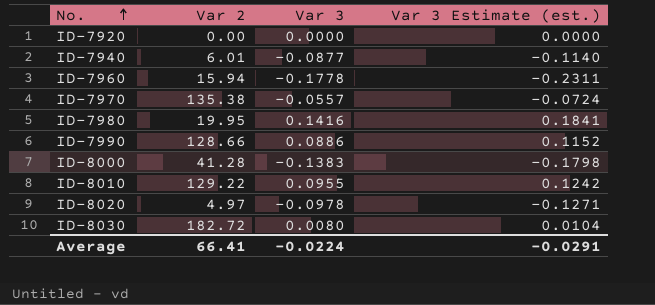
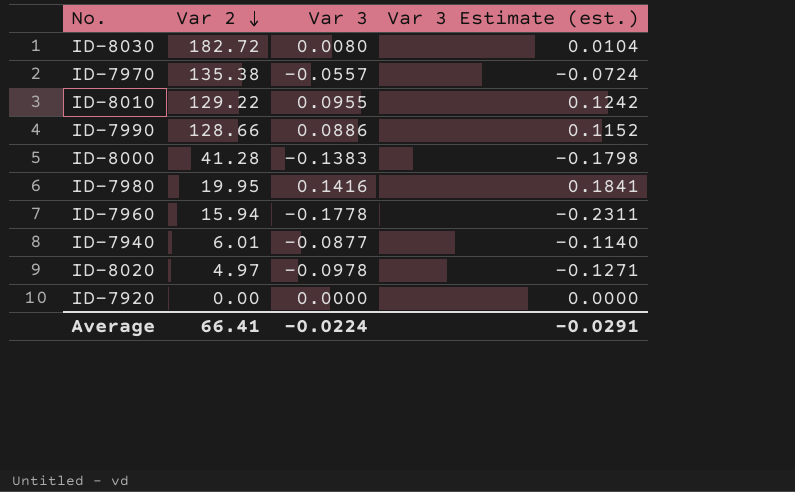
row order: No. ascending -> Var 2 descending

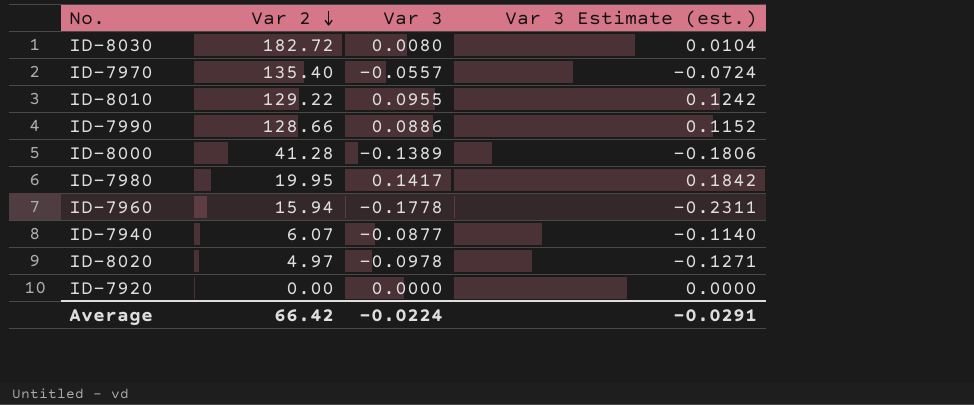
ID-7970 | Var 2: 135.38 -> 135.40
ID-8000 | Var 3: -0.1383 -> -0.1389
ID-8000 | Var 3 Estimate (est.): -0.1798 -> -0.1806
ID-7980 | Var 3: 0.1416 -> 0.1417
ID-7980 | Var 3 Estimate (est.): 0.1841 -> 0.1842
ID-7940 | Var 2: 6.01 -> 6.07
Average | Var 2: 66.41 -> 66.42

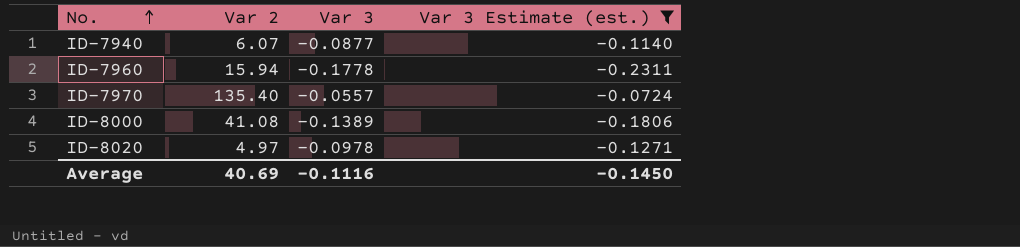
filter: none -> Var 3 Estimate (est.) <= -0.0724
row order: Var 2 descending -> No. ascending
ID-8000 | Var 2: 41.28 -> 41.08
Average | Var 2: 66.42 -> 40.69
Average | Var 3: -0.0224 -> -0.1116
Average | Var 3 Estimate (est.): -0.0291 -> -0.1450

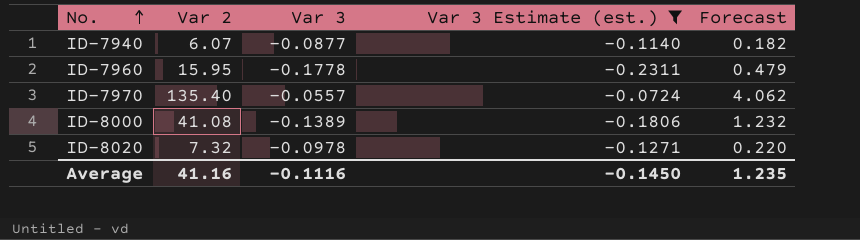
column Forecast | formula: none -> [Var 2] * 0.03
ID-7960 | Var 2: 15.94 -> 15.95
ID-8020 | Var 2: 4.97 -> 7.32
Average | Var 2: 40.69 -> 41.16

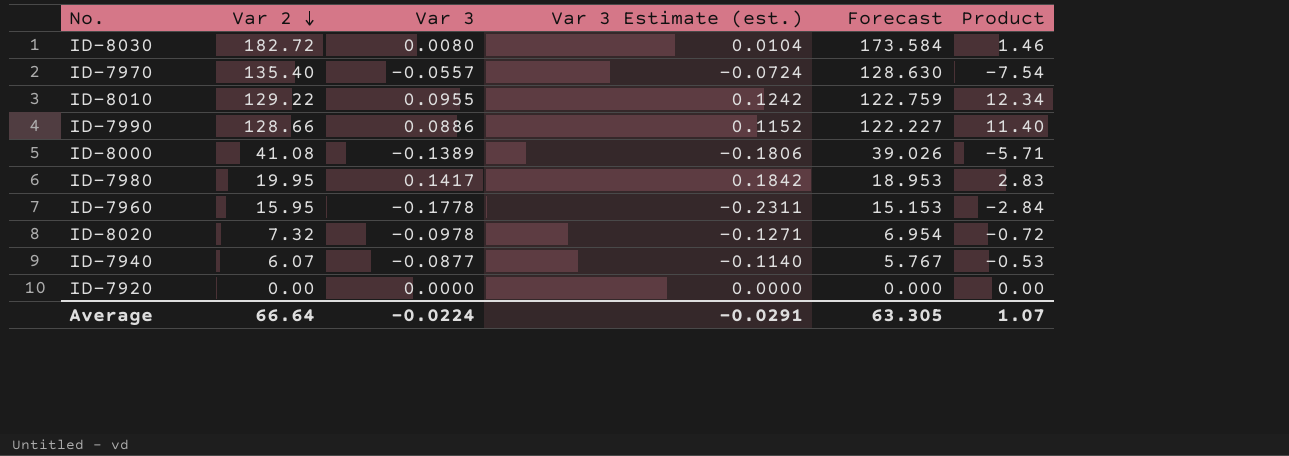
filter: Var 3 Estimate (est.) <= -0.0724 -> none
row order: No. ascending -> Var 2 descending
column Forecast | formula: [Var 2] * 0.03 -> [Var 2] * 0.95
column Product | formula: none -> [Var 2] * [Var 3]
Average | Var 2: 41.16 -> 66.64
Average | Var 3: -0.1116 -> -0.0224
Average | Var 3 Estimate (est.): -0.1450 -> -0.0291
Average | Forecast: 1.235 -> 63.305

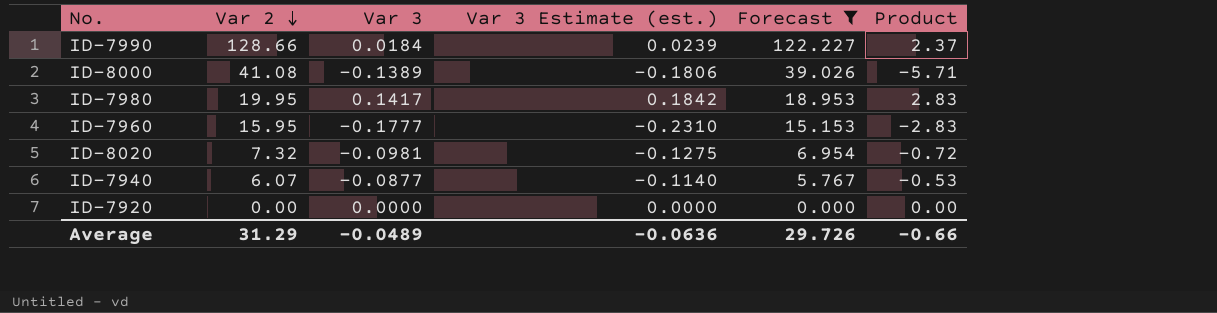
filter: none -> Forecast <= 122.227
ID-7990 | Var 3: 0.0886 -> 0.0184
ID-7990 | Var 3 Estimate (est.): 0.1152 -> 0.0239
ID-7990 | Product: 11.40 -> 2.37
ID-7960 | Var 3: -0.1778 -> -0.1777
ID-7960 | Var 3 Estimate (est.): -0.2311 -> -0.2310
ID-7960 | Product: -2.84 -> -2.83
ID-8020 | Var 3: -0.0978 -> -0.0981
ID-8020 | Var 3 Estimate (est.): -0.1271 -> -0.1275
Average | Var 2: 66.64 -> 31.29
Average | Var 3: -0.0224 -> -0.0489
Average | Var 3 Estimate (est.): -0.0291 -> -0.0636
Average | Forecast: 63.305 -> 29.726
Average | Product: 1.07 -> -0.66

